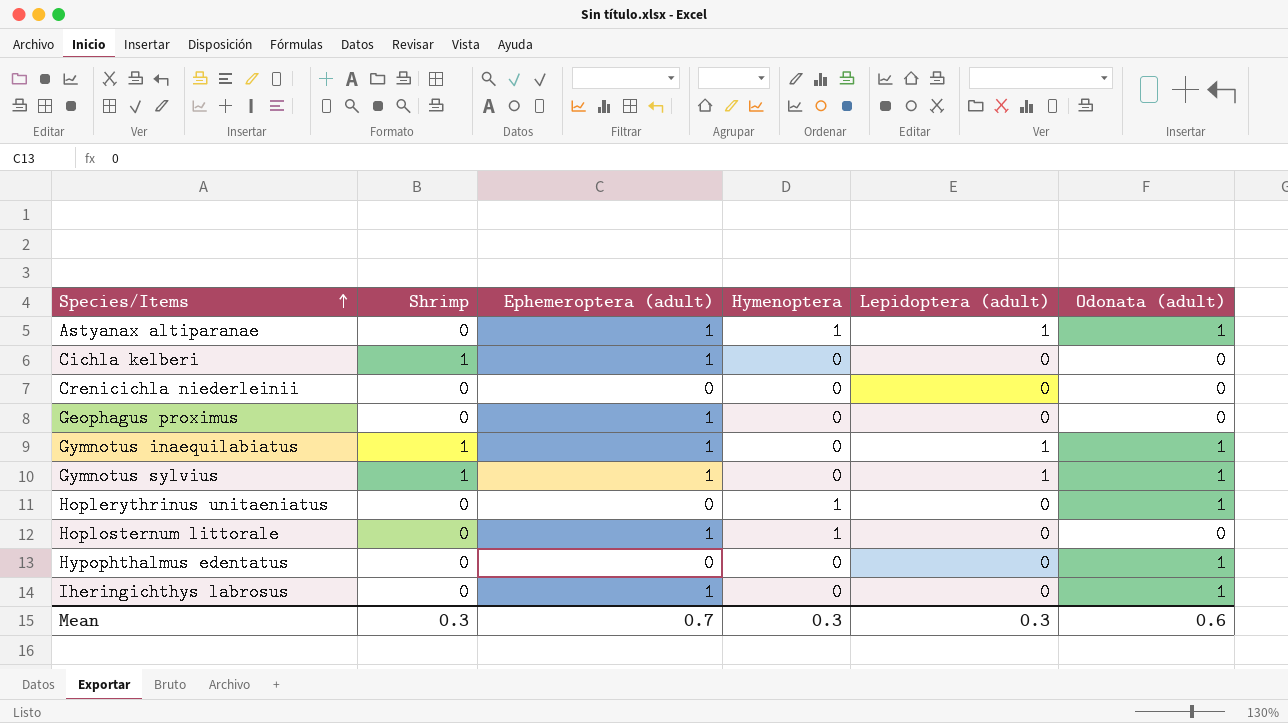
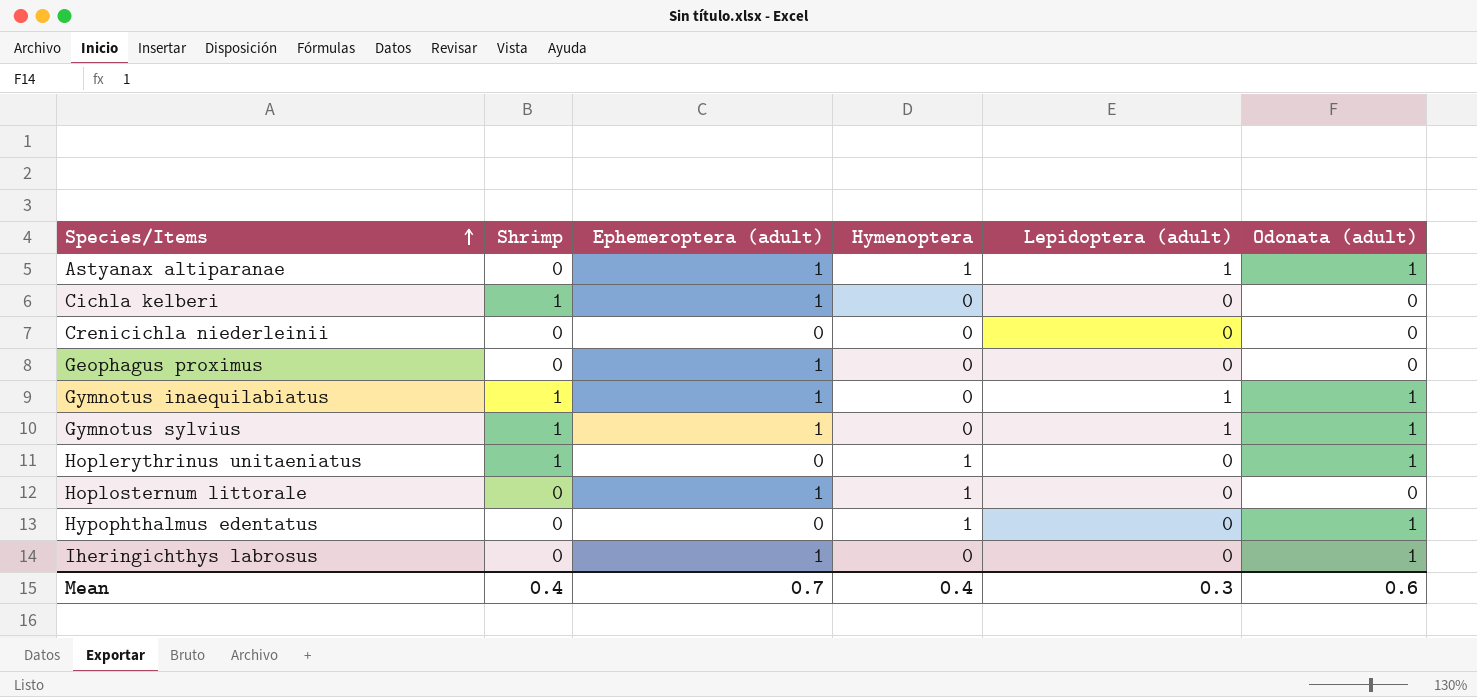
Hoplerythrinus unitaeniatus | Shrimp: 0 -> 1
Hypophthalmus edentatus | Hymenoptera: 0 -> 1
Mean | Shrimp: 0.3 -> 0.4
Mean | Hymenoptera: 0.3 -> 0.4

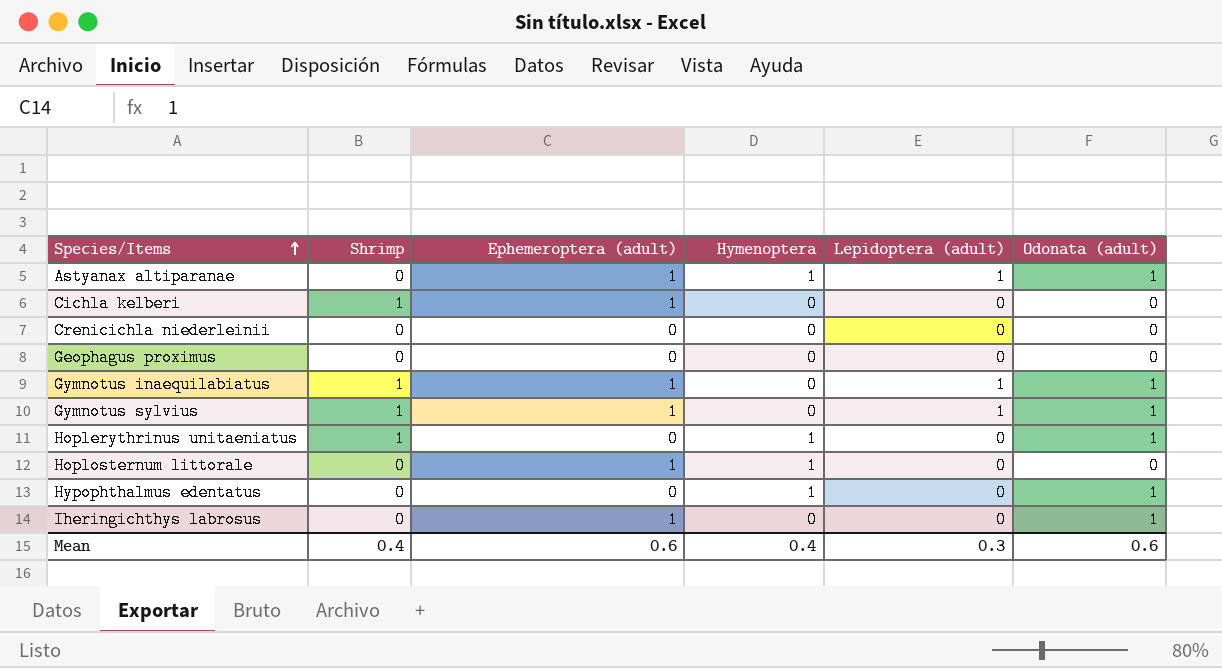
Geophagus proximus | Ephemeroptera (adult): 1 -> 0
Mean | Ephemeroptera (adult): 0.7 -> 0.6

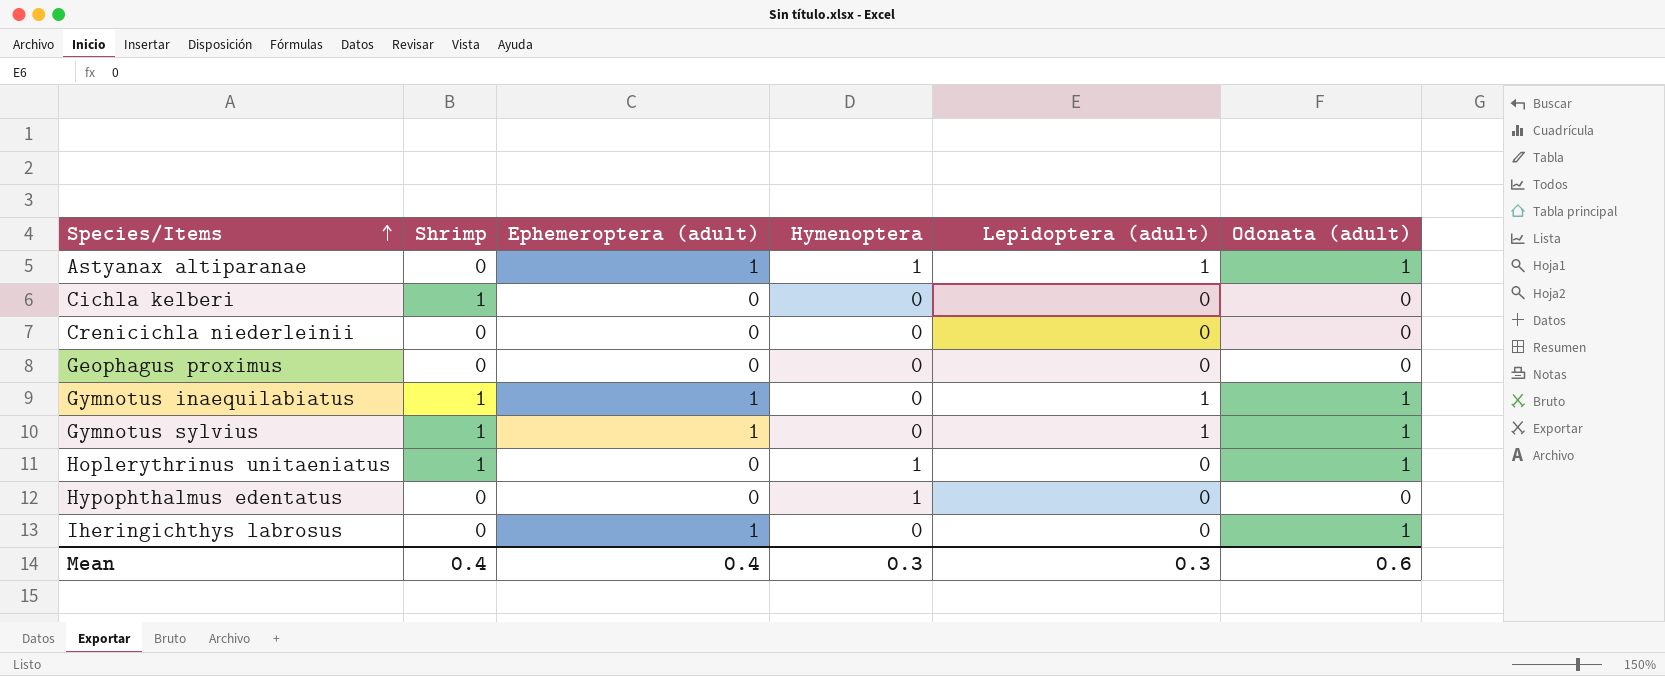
row Hoplosternum littorale: 0 | 1 | 1 | 0 | 0 -> none
Cichla kelberi | Ephemeroptera (adult): 1 -> 0
Hypophthalmus edentatus | Odonata (adult): 1 -> 0
Mean | Ephemeroptera (adult): 0.6 -> 0.4
Mean | Hymenoptera: 0.4 -> 0.3

